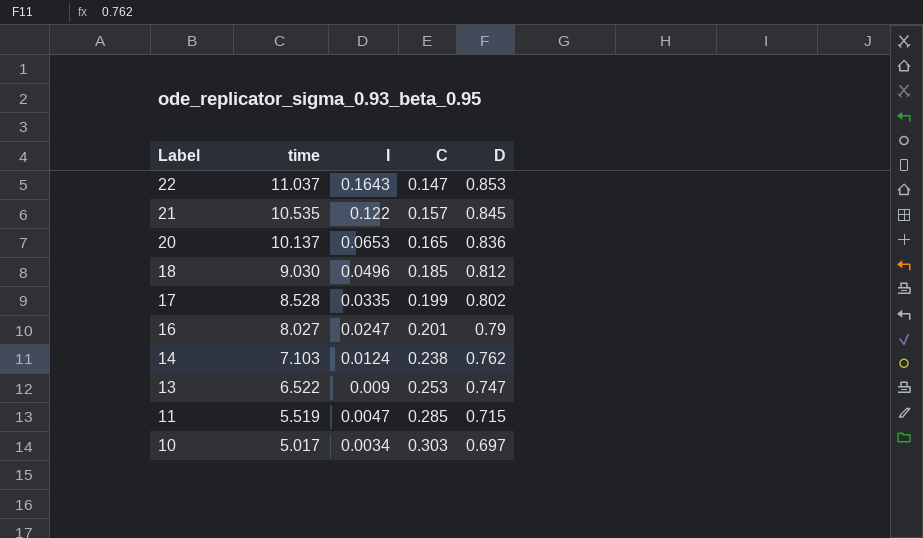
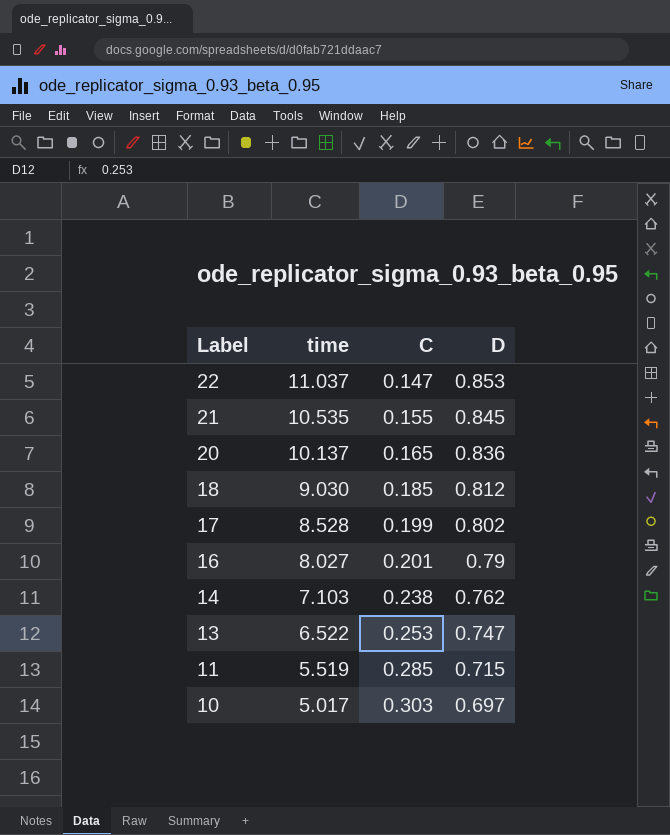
column I | position: 3 -> none
21 | C: 0.157 -> 0.155

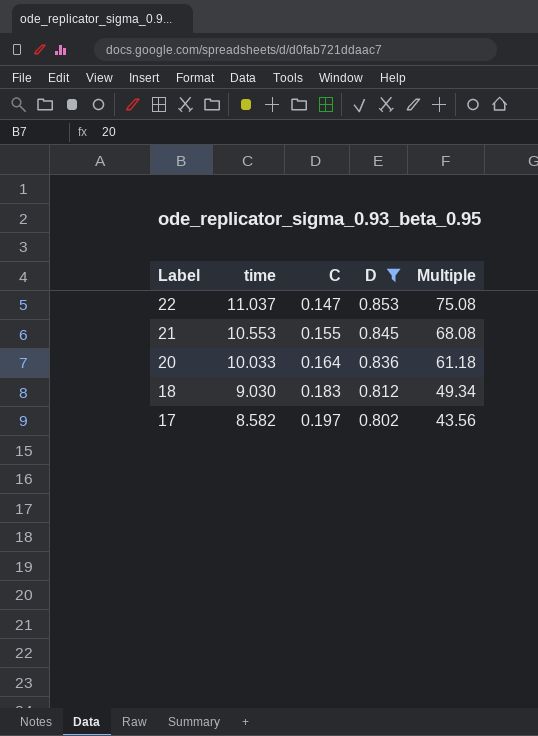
filter: none -> D >= 0.802
column Multiple | formula: none -> [time] / [C]
21 | time: 10.535 -> 10.553
20 | time: 10.137 -> 10.033
20 | C: 0.165 -> 0.164
18 | C: 0.185 -> 0.183
17 | time: 8.528 -> 8.582
17 | C: 0.199 -> 0.197

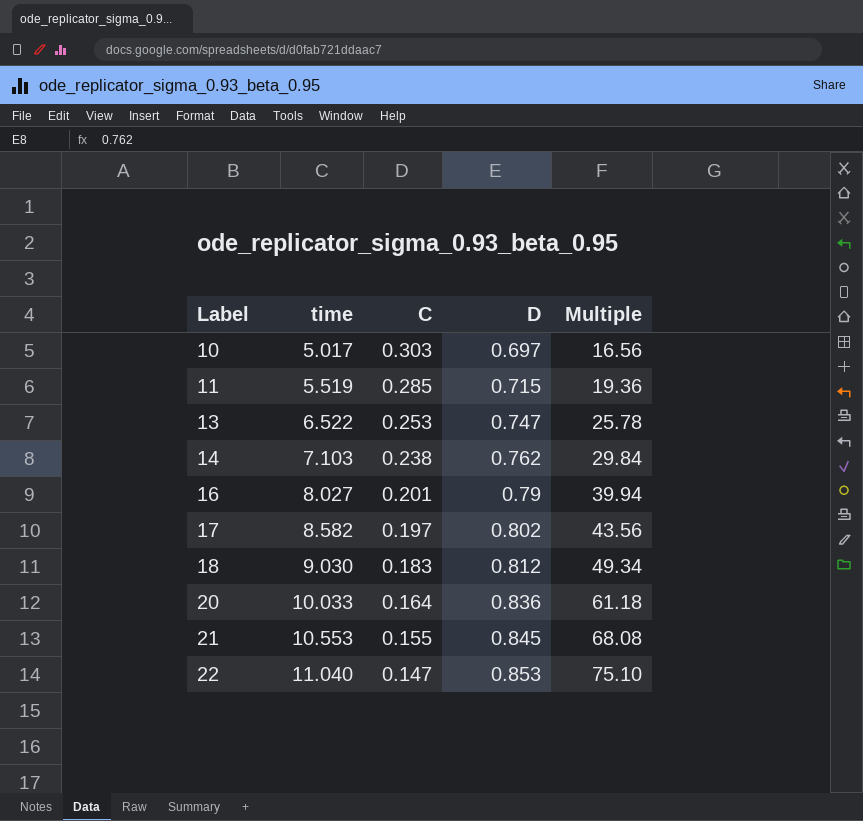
filter: D >= 0.802 -> none
row order: Label descending -> Label ascending
22 | time: 11.037 -> 11.040
22 | Multiple: 75.08 -> 75.10

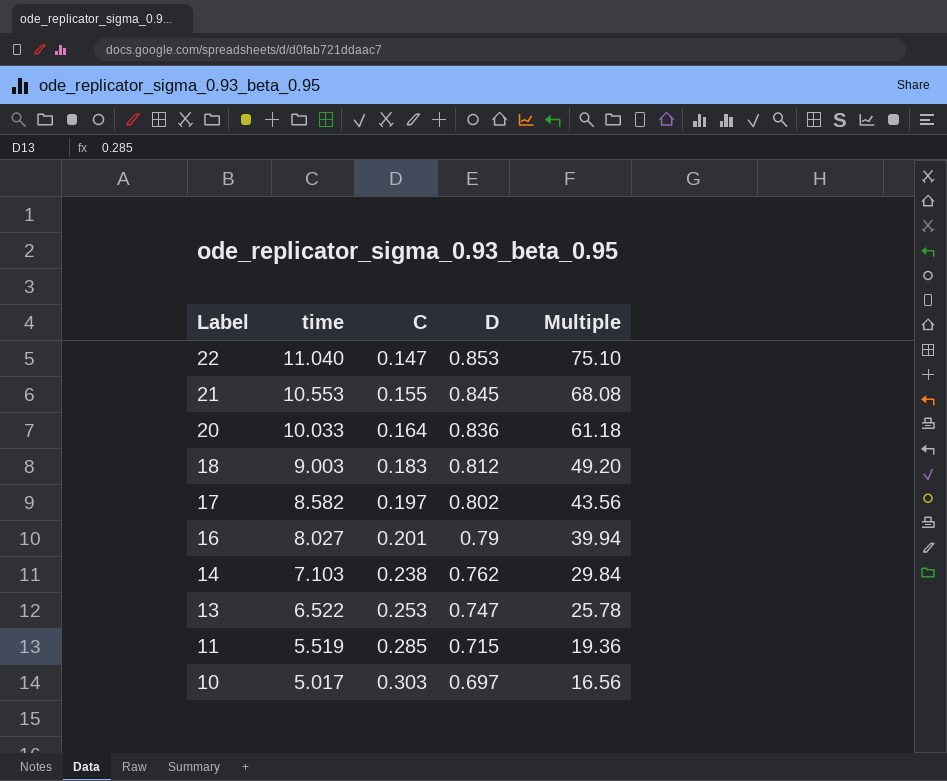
row order: Label ascending -> Label descending
18 | time: 9.030 -> 9.003
18 | Multiple: 49.34 -> 49.20

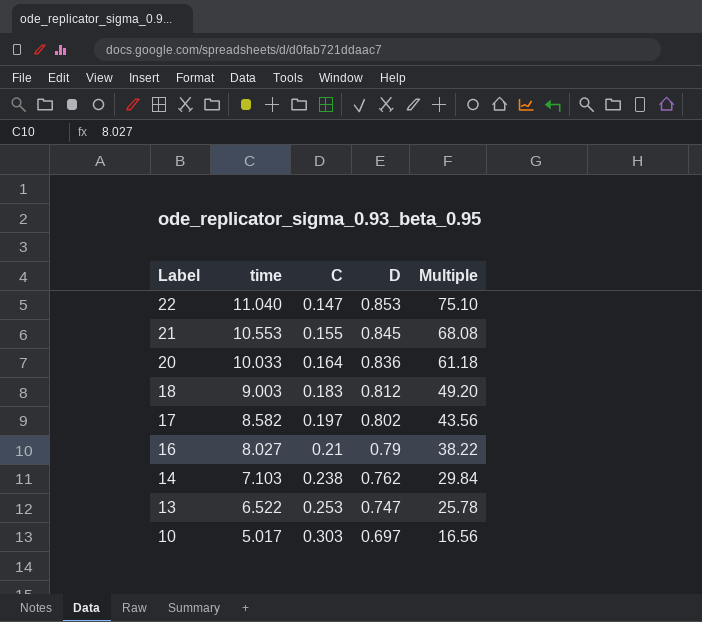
row 11: 5.519 | 0.285 | 0.715 | 19.36 -> none
16 | C: 0.201 -> 0.21
16 | Multiple: 39.94 -> 38.22

